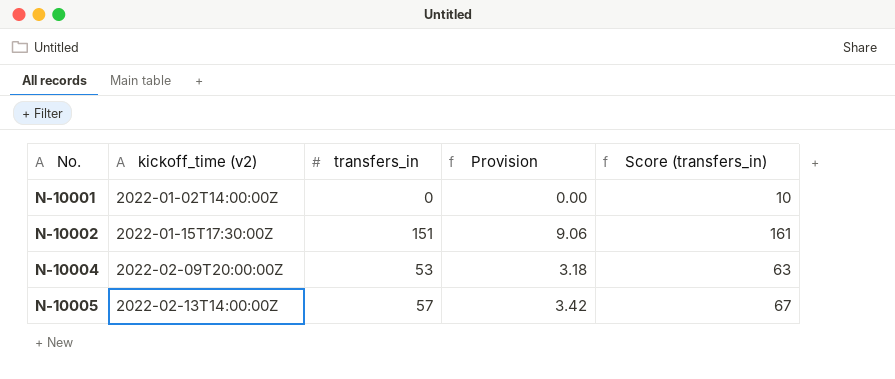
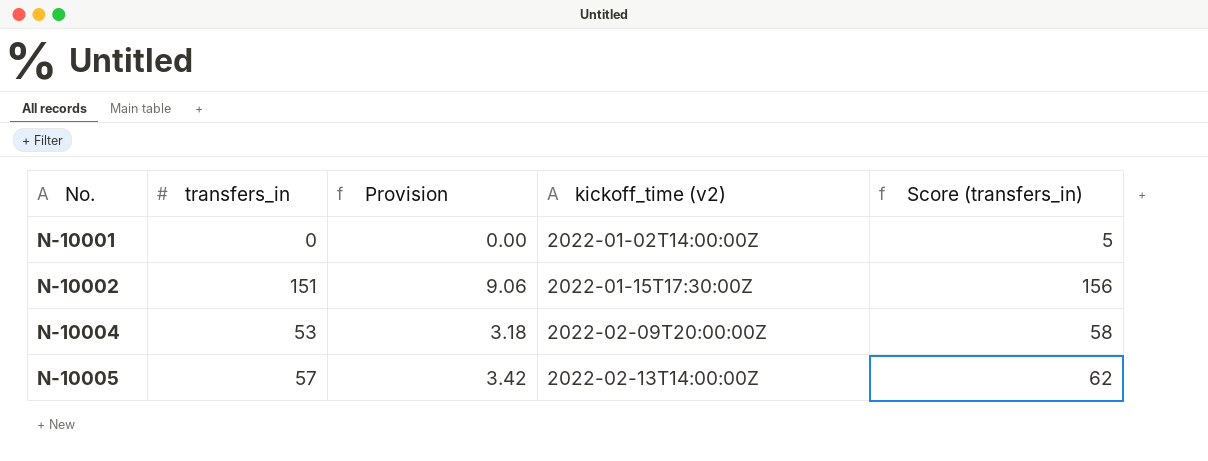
column kickoff_time (v2) | position: 2 -> 4
column Score (transfers_in) | formula: [transfers_in] + 10 -> [transfers_in] + 5

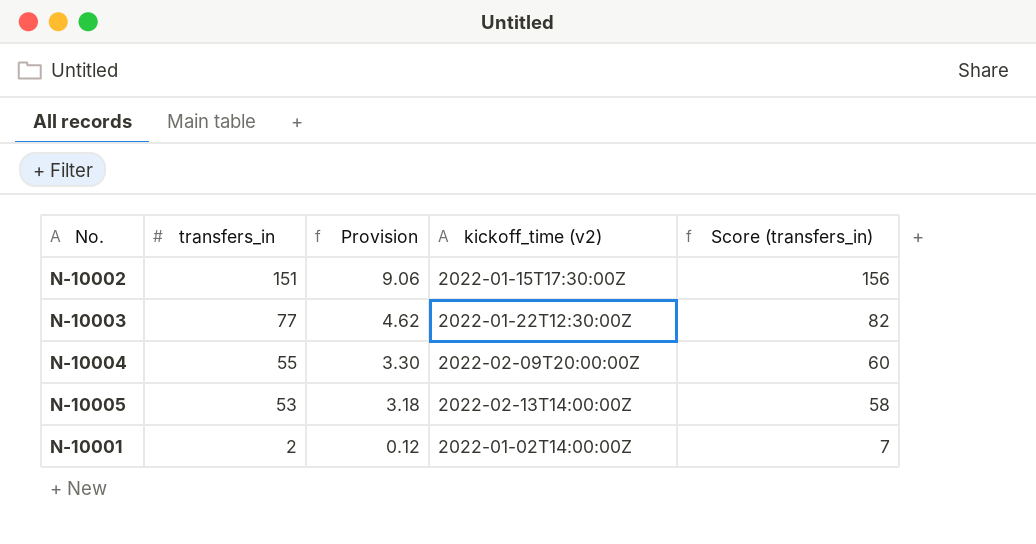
row order: No. ascending -> transfers_in descending
row N-10003: none -> 77 | 4.62 | 2022-01-22T12:30:00Z | 82
N-10004 | transfers_in: 53 -> 55
N-10004 | Provision: 3.18 -> 3.30
N-10004 | Score (transfers_in): 58 -> 60
N-10005 | transfers_in: 57 -> 53
N-10005 | Provision: 3.42 -> 3.18
N-10005 | Score (transfers_in): 62 -> 58
N-10001 | transfers_in: 0 -> 2
N-10001 | Provision: 0.00 -> 0.12
N-10001 | Score (transfers_in): 5 -> 7

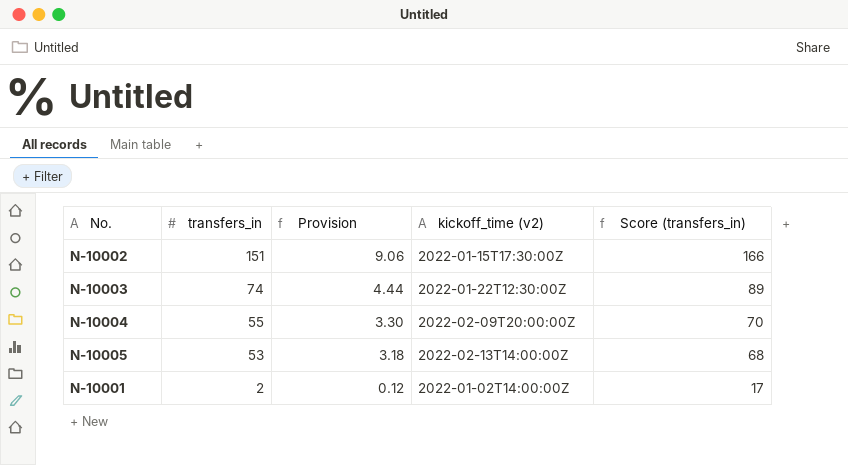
column Score (transfers_in) | formula: [transfers_in] + 5 -> [transfers_in] + 15
N-10003 | transfers_in: 77 -> 74
N-10003 | Provision: 4.62 -> 4.44

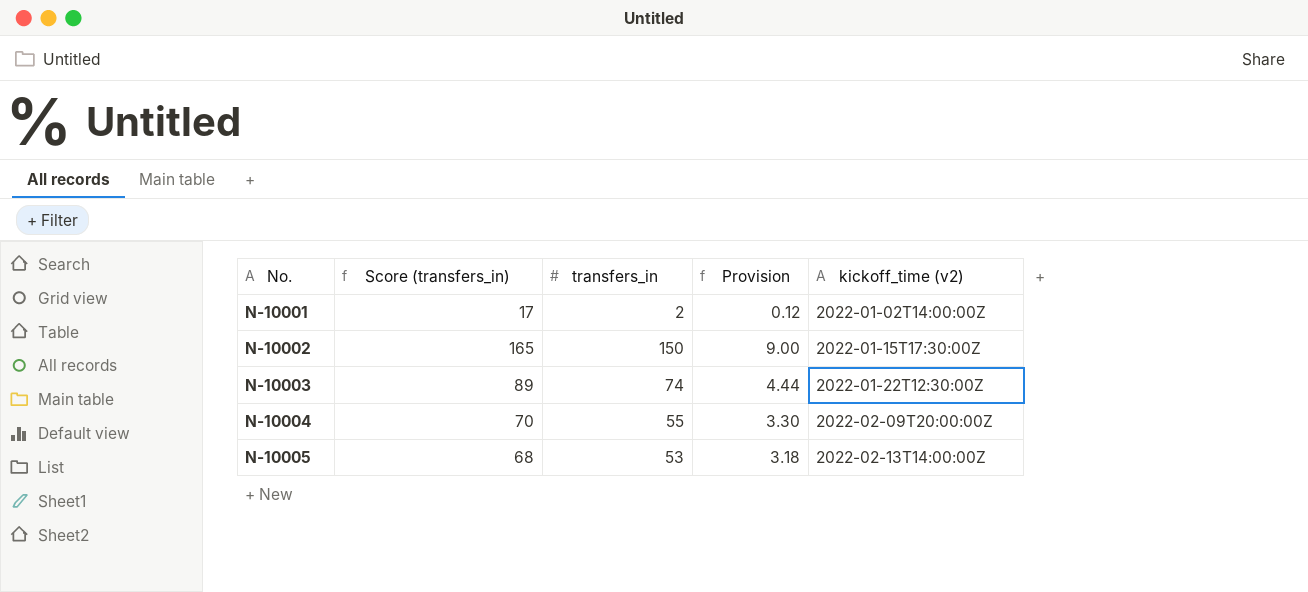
row order: transfers_in descending -> No. ascending
column Score (transfers_in) | position: 5 -> 2
N-10002 | Score (transfers_in): 166 -> 165
N-10002 | transfers_in: 151 -> 150
N-10002 | Provision: 9.06 -> 9.00

